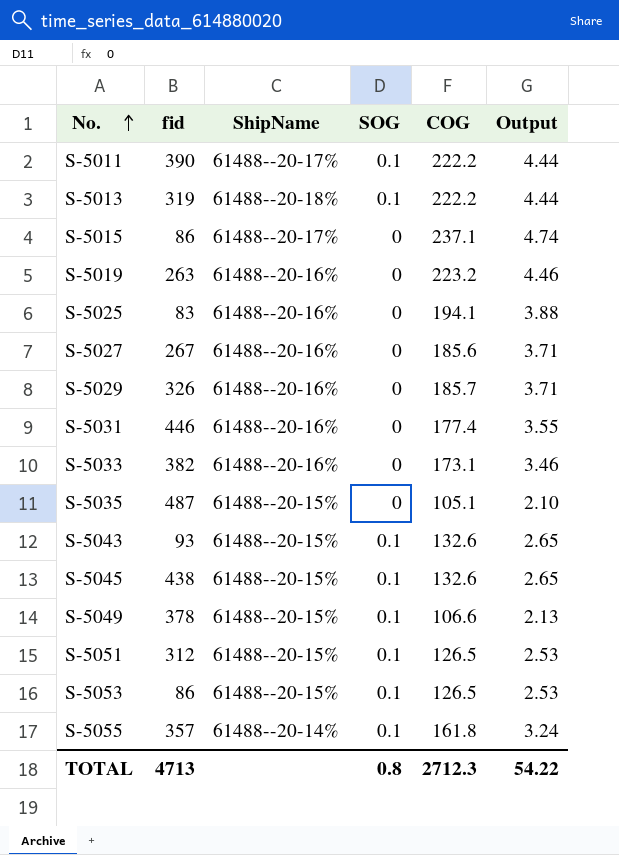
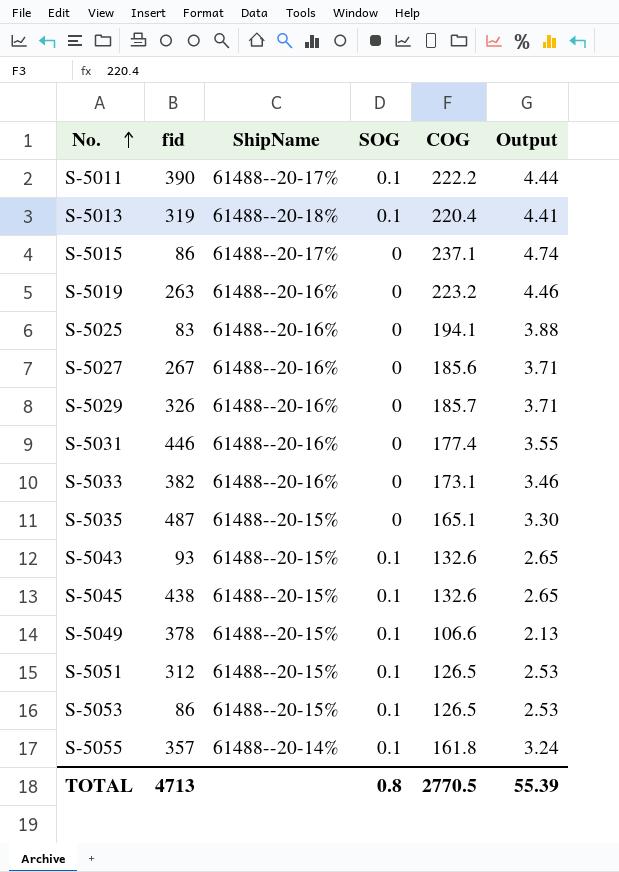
S-5013 | COG: 222.2 -> 220.4
S-5013 | Output: 4.44 -> 4.41
S-5035 | COG: 105.1 -> 165.1
S-5035 | Output: 2.10 -> 3.30
TOTAL | COG: 2712.3 -> 2770.5
TOTAL | Output: 54.22 -> 55.39

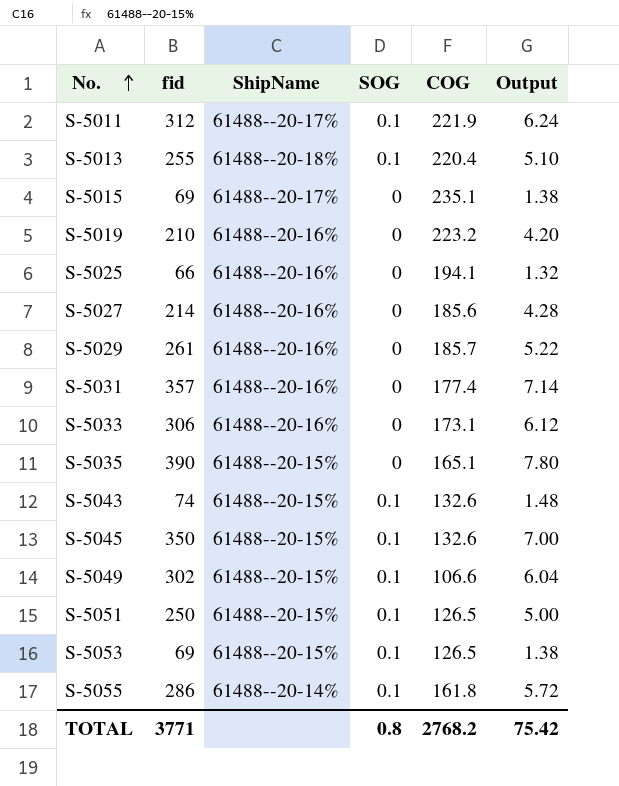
column Output | formula: [COG] * 0.02 -> [fid] * 0.02
S-5011 | fid: 390 -> 312
S-5011 | COG: 222.2 -> 221.9
S-5013 | fid: 319 -> 255
S-5015 | fid: 86 -> 69
S-5015 | COG: 237.1 -> 235.1
S-5019 | fid: 263 -> 210
S-5025 | fid: 83 -> 66
S-5027 | fid: 267 -> 214
S-5029 | fid: 326 -> 261
S-5031 | fid: 446 -> 357
S-5033 | fid: 382 -> 306
S-5035 | fid: 487 -> 390
S-5043 | fid: 93 -> 74
S-5045 | fid: 438 -> 350
S-5049 | fid: 378 -> 302
S-5051 | fid: 312 -> 250
S-5053 | fid: 86 -> 69
S-5055 | fid: 357 -> 286
TOTAL | fid: 4713 -> 3771
TOTAL | COG: 2770.5 -> 2768.2
TOTAL | Output: 55.39 -> 75.42

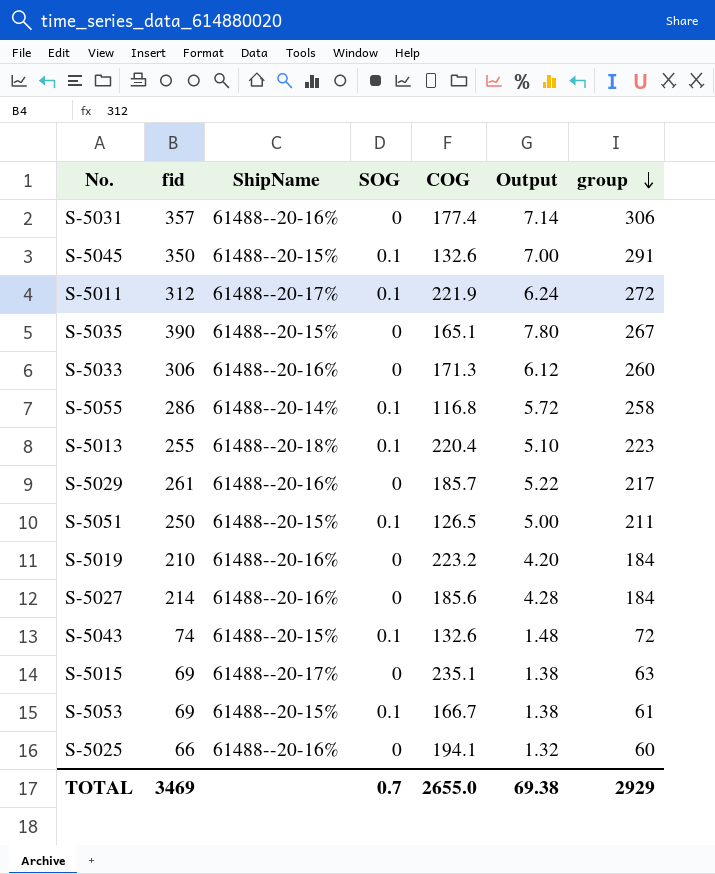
row order: No. ascending -> group descending
column group | position: none -> 7
row S-5049: 302 | 61488--20-15% | 0.1 | 106.6 | 6.04 -> none
S-5033 | COG: 173.1 -> 171.3
S-5055 | COG: 161.8 -> 116.8
S-5053 | COG: 126.5 -> 166.7
TOTAL | fid: 3771 -> 3469
TOTAL | SOG: 0.8 -> 0.7
TOTAL | COG: 2768.2 -> 2655.0
TOTAL | Output: 75.42 -> 69.38

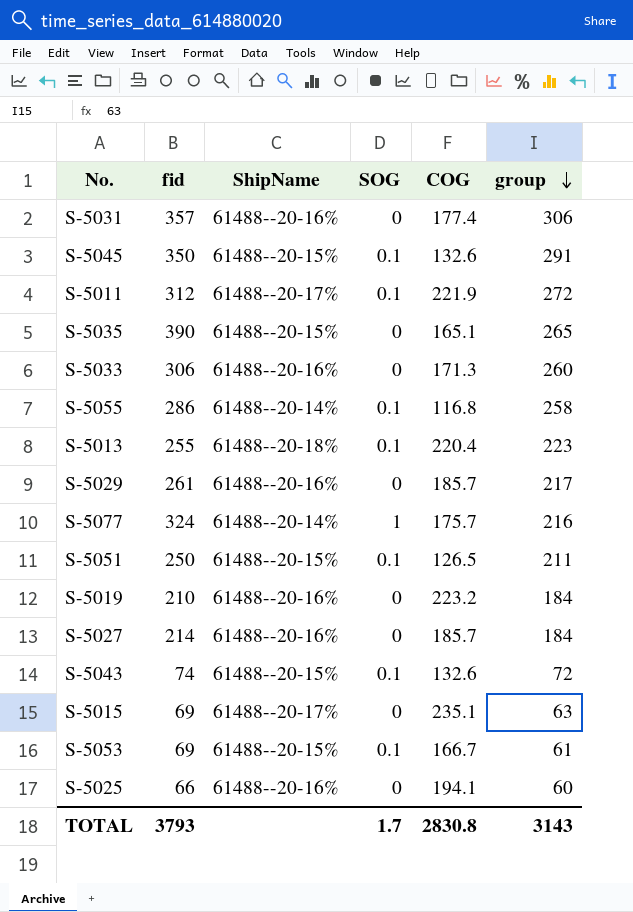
column Output | formula: [fid] * 0.02 -> none
S-5035 | group: 267 -> 265
row S-5077: none -> 324 | 61488--20-14% | 1 | 175.7 | 216
S-5027 | COG: 185.6 -> 185.7
TOTAL | fid: 3469 -> 3793
TOTAL | SOG: 0.7 -> 1.7
TOTAL | COG: 2655.0 -> 2830.8
TOTAL | group: 2929 -> 3143

